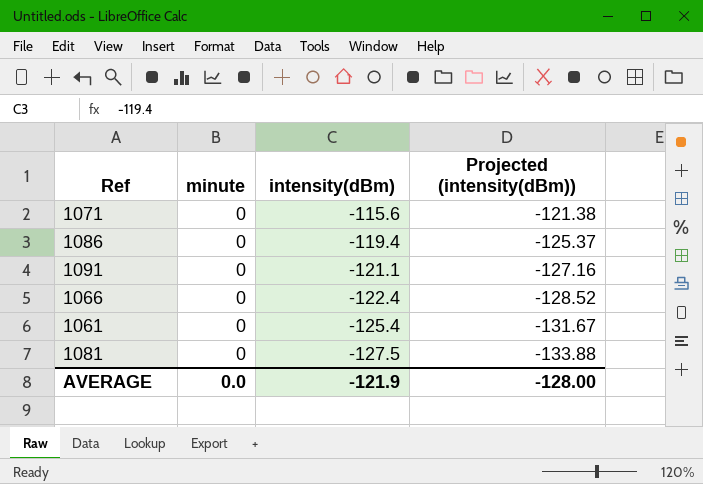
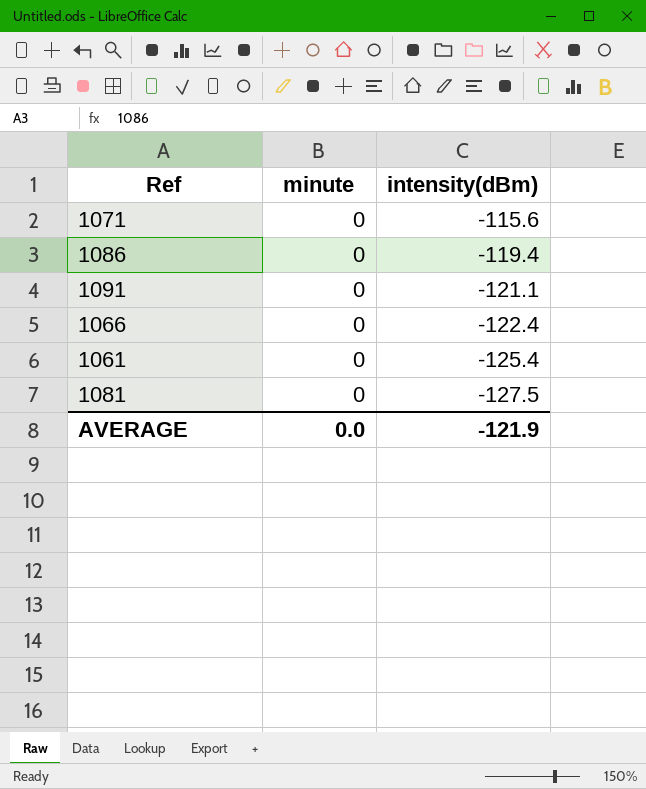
column Projected (intensity(dBm)) | formula: [intensity(dBm)] * 1.05 -> none

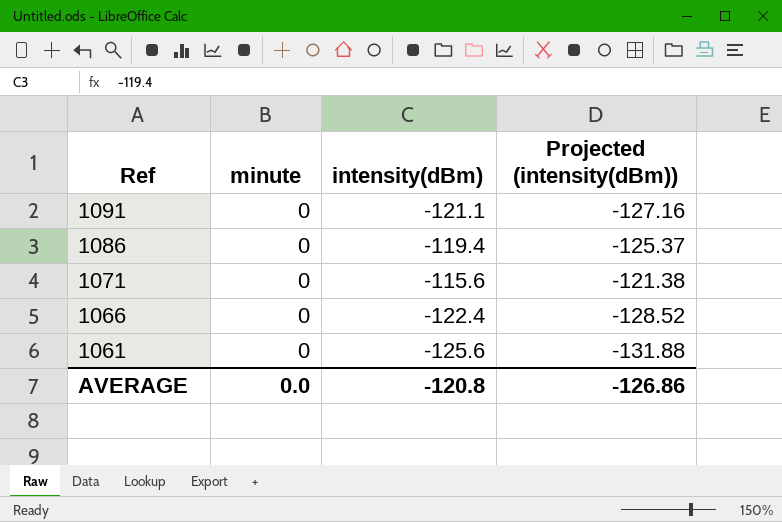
row order: intensity(dBm) descending -> Ref descending
column Projected (intensity(dBm)) | formula: none -> [intensity(dBm)] * 1.05
row 1081: 0 | -127.5 -> none
1061 | intensity(dBm): -125.4 -> -125.6
AVERAGE | intensity(dBm): -121.9 -> -120.8

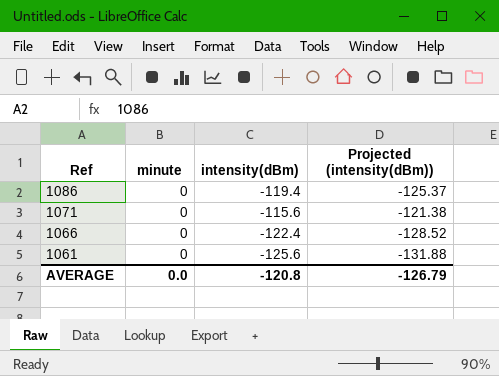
row 1091: 0 | -121.1 | -127.16 -> none
AVERAGE | Projected (intensity(dBm)): -126.86 -> -126.79

